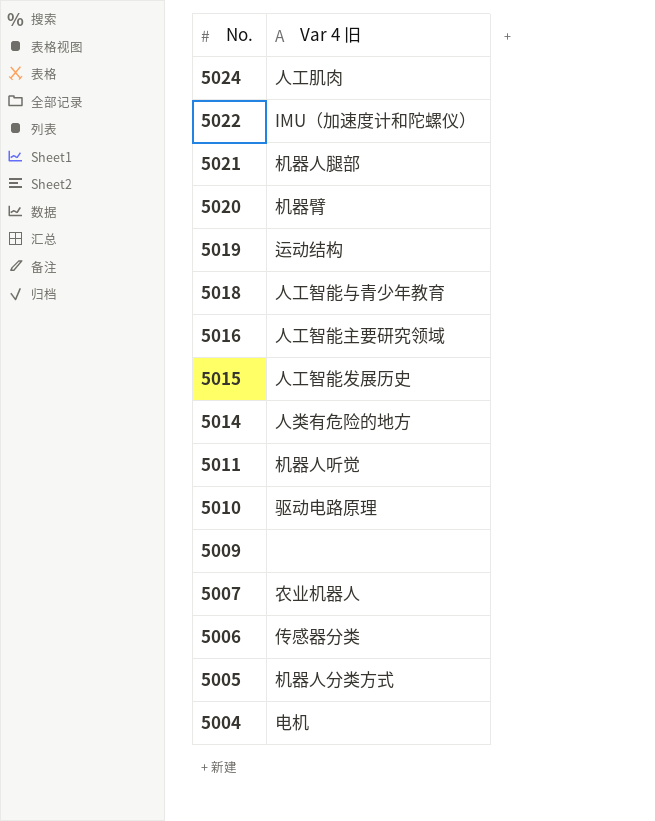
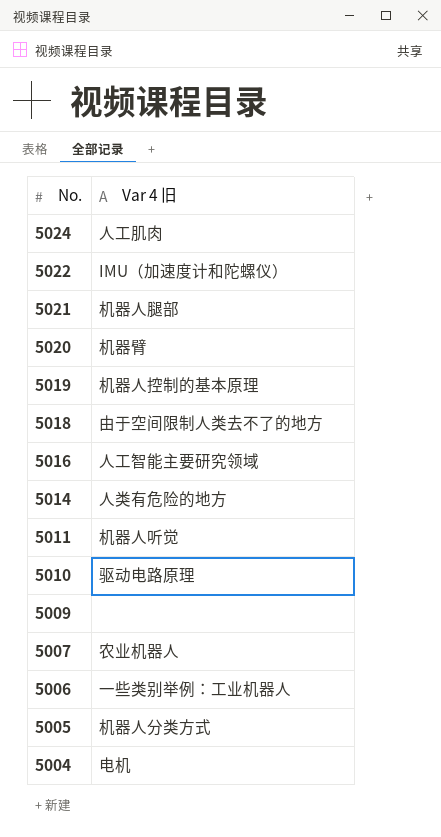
row 5015: 人工智能发展历史 -> none
5019 | Var 4 旧: 运动结构 -> 机器人控制的基本原理
5018 | Var 4 旧: 人工智能与青少年教育 -> 由于空间限制人类去不了的地方
5006 | Var 4 旧: 传感器分类 -> 一些类别举例：工业机器人

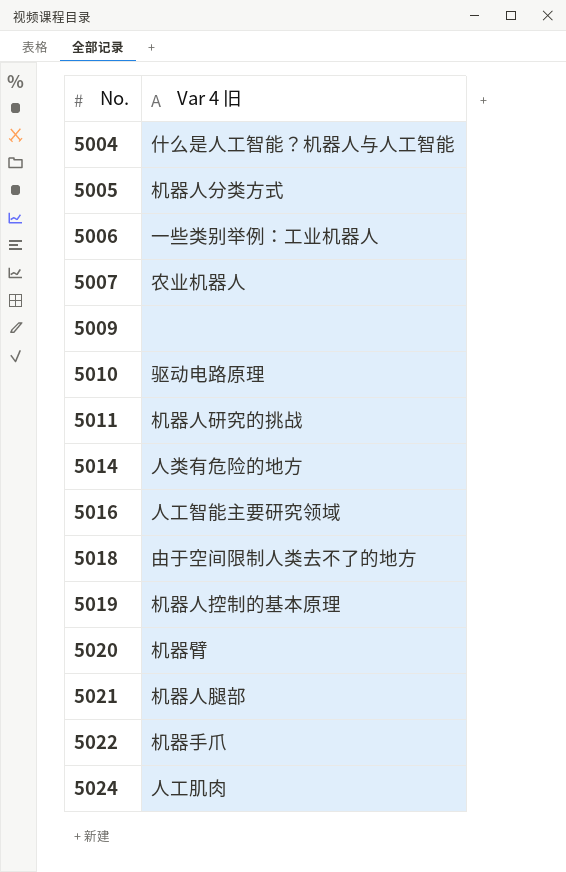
row order: No. descending -> No. ascending
5004 | Var 4 旧: 电机 -> 什么是人工智能？机器人与人工智能
5011 | Var 4 旧: 机器人听觉 -> 机器人研究的挑战
5022 | Var 4 旧: IMU（加速度计和陀螺仪） -> 机器手爪

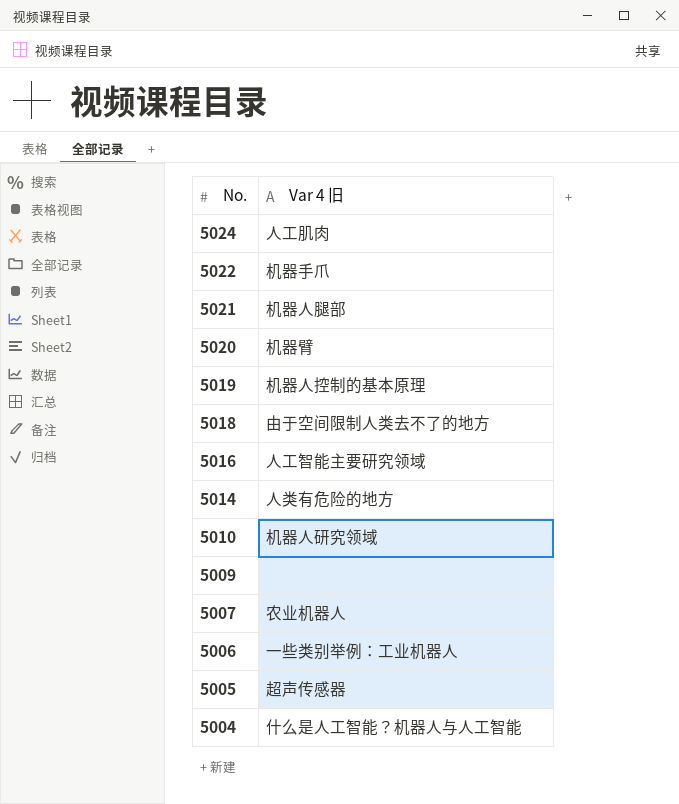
row order: No. ascending -> No. descending
row 5011: 机器人研究的挑战 -> none
5010 | Var 4 旧: 驱动电路原理 -> 机器人研究领域
5005 | Var 4 旧: 机器人分类方式 -> 超声传感器

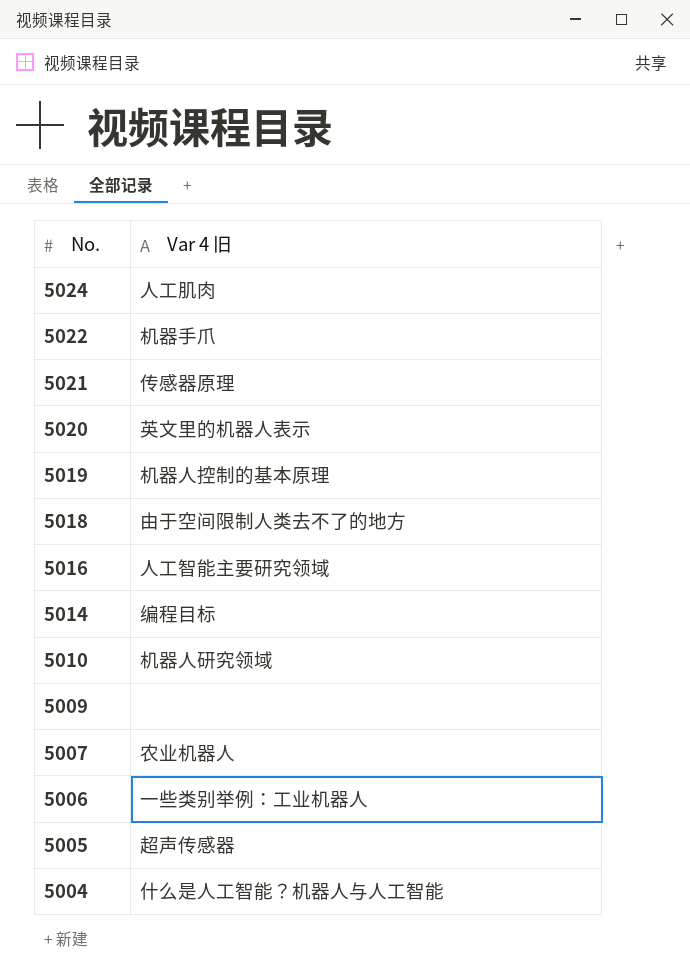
5021 | Var 4 旧: 机器人腿部 -> 传感器原理
5020 | Var 4 旧: 机器臂 -> 英文里的机器人表示
5014 | Var 4 旧: 人类有危险的地方 -> 编程目标

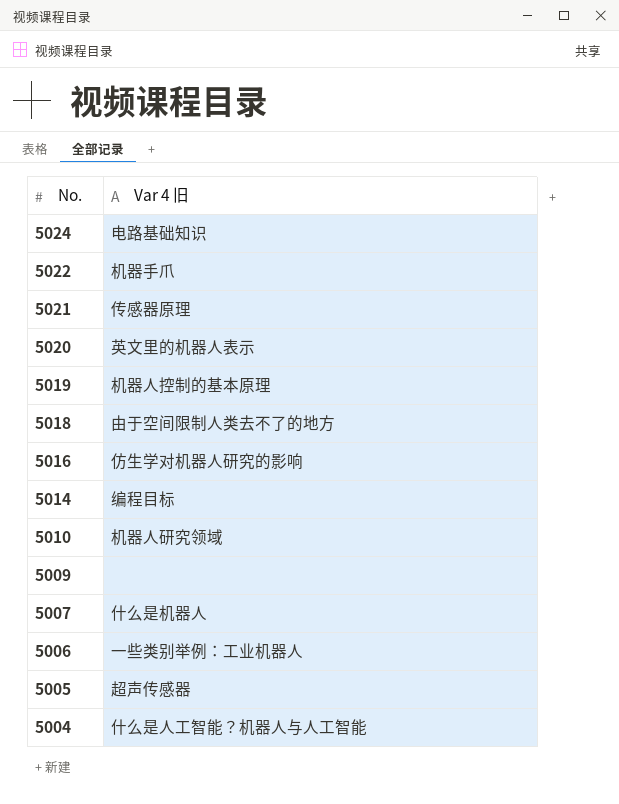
5024 | Var 4 旧: 人工肌肉 -> 电路基础知识
5016 | Var 4 旧: 人工智能主要研究领域 -> 仿生学对机器人研究的影响
5007 | Var 4 旧: 农业机器人 -> 什么是机器人

